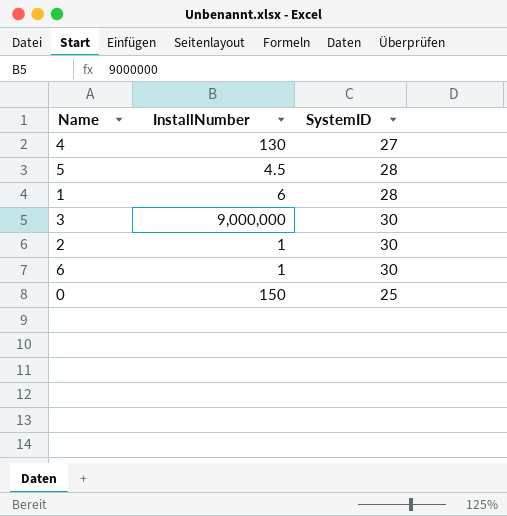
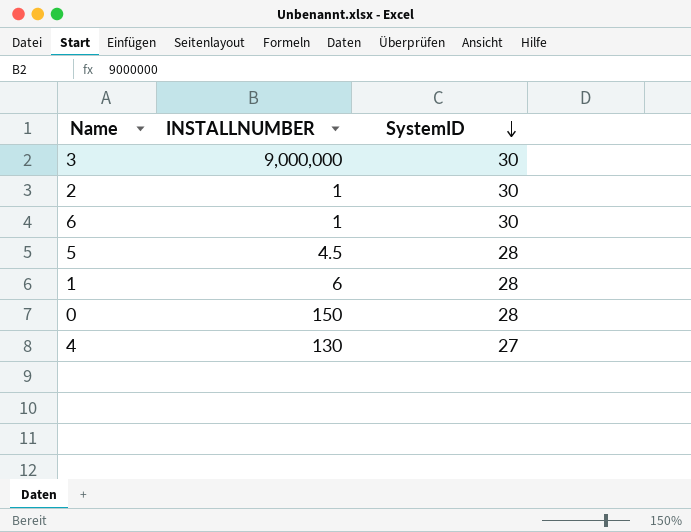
row order: none -> SystemID descending
column name: InstallNumber -> INSTALLNUMBER
0 | SystemID: 25 -> 28

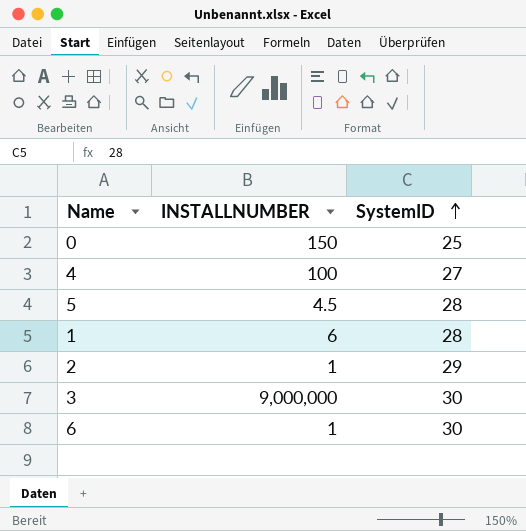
row order: SystemID descending -> SystemID ascending
0 | SystemID: 28 -> 25
4 | INSTALLNUMBER: 130 -> 100
2 | SystemID: 30 -> 29

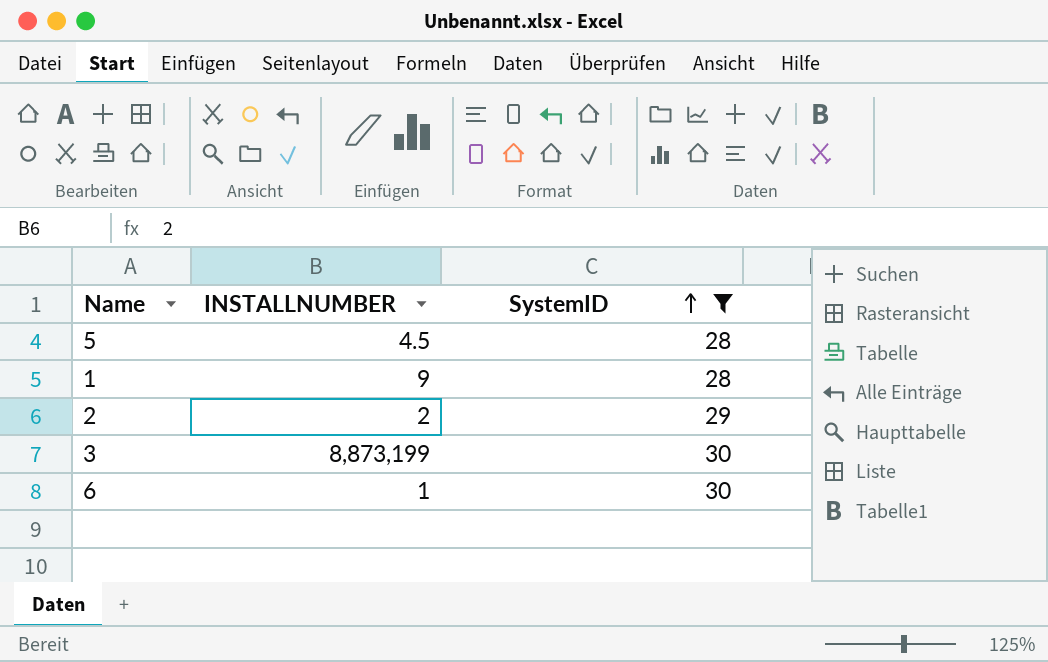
filter: none -> SystemID >= 28
1 | INSTALLNUMBER: 6 -> 9
2 | INSTALLNUMBER: 1 -> 2
3 | INSTALLNUMBER: 9,000,000 -> 8,873,199

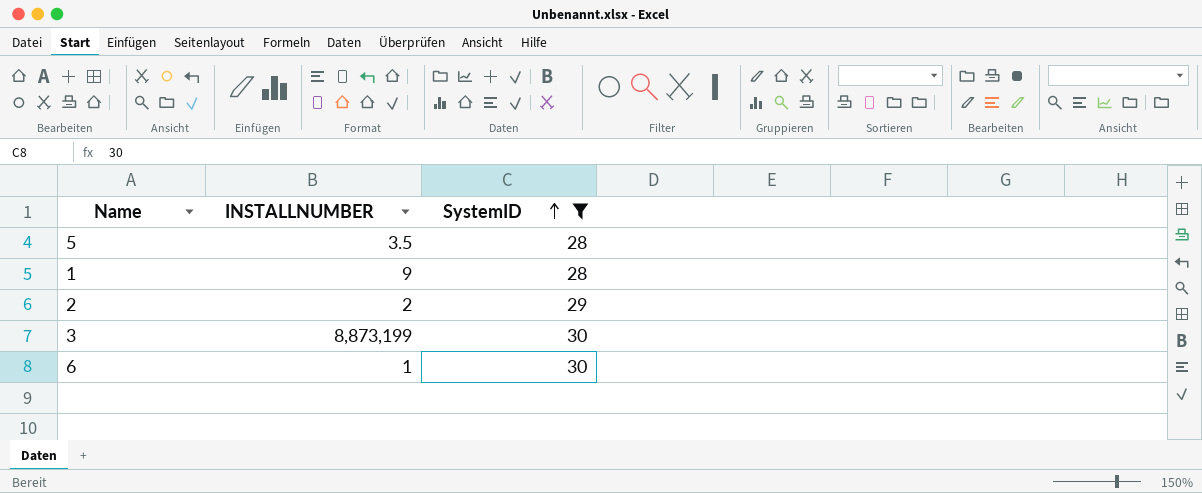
5 | INSTALLNUMBER: 4.5 -> 3.5

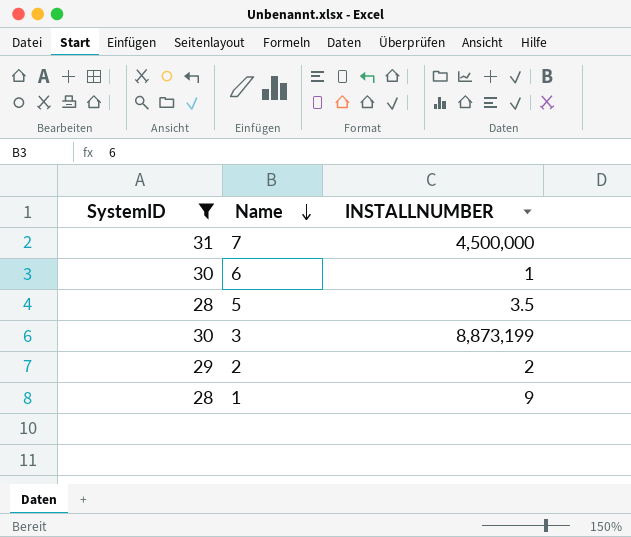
row order: SystemID ascending -> Name descending
column SystemID | position: 3 -> 1
row 7: none -> 31 | 4,500,000

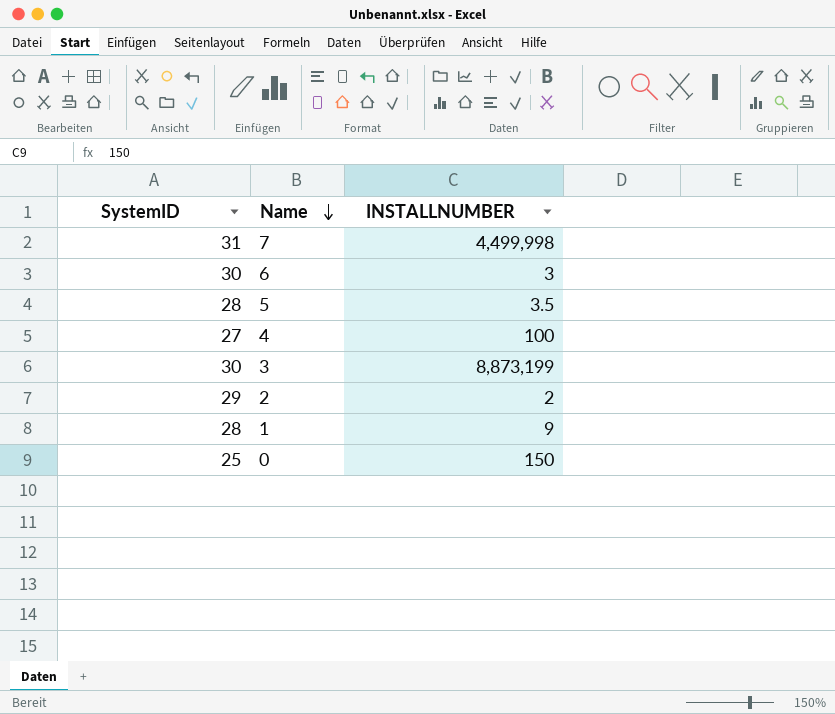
filter: SystemID >= 28 -> none
7 | INSTALLNUMBER: 4,500,000 -> 4,499,998
6 | INSTALLNUMBER: 1 -> 3

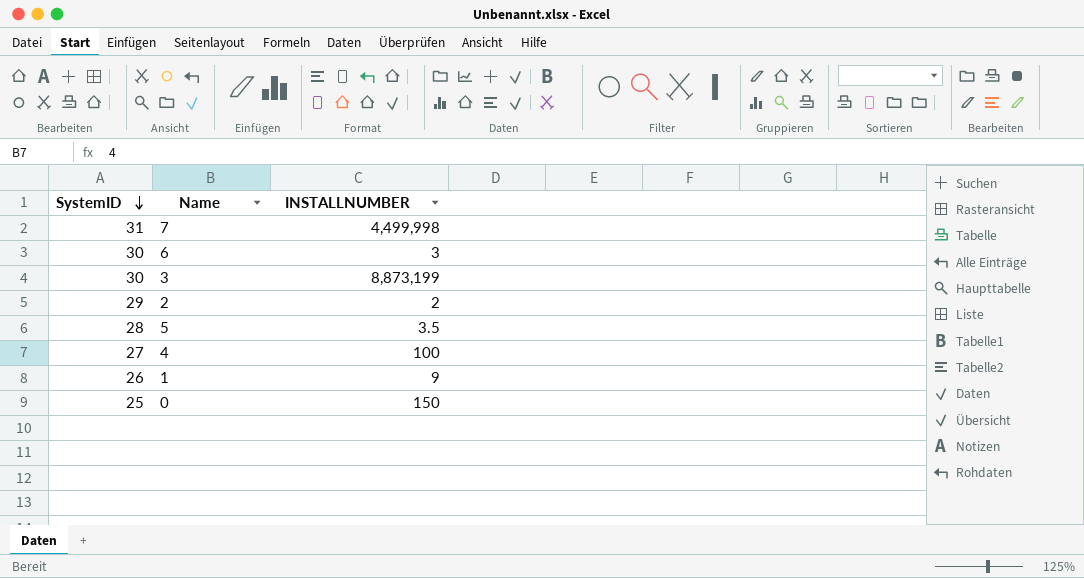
row order: Name descending -> SystemID descending
1 | SystemID: 28 -> 26

